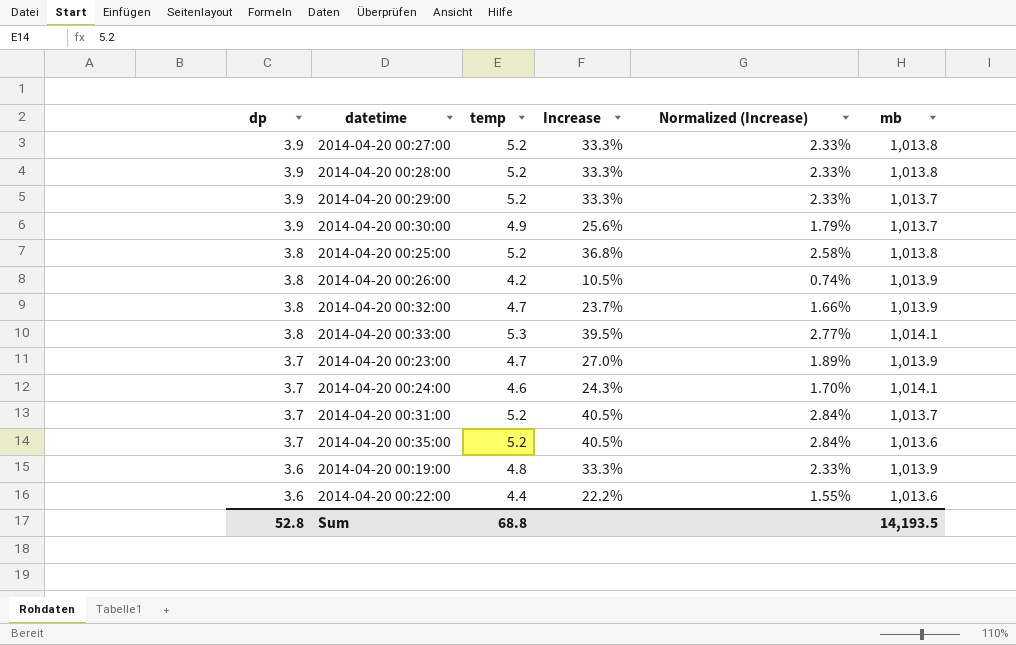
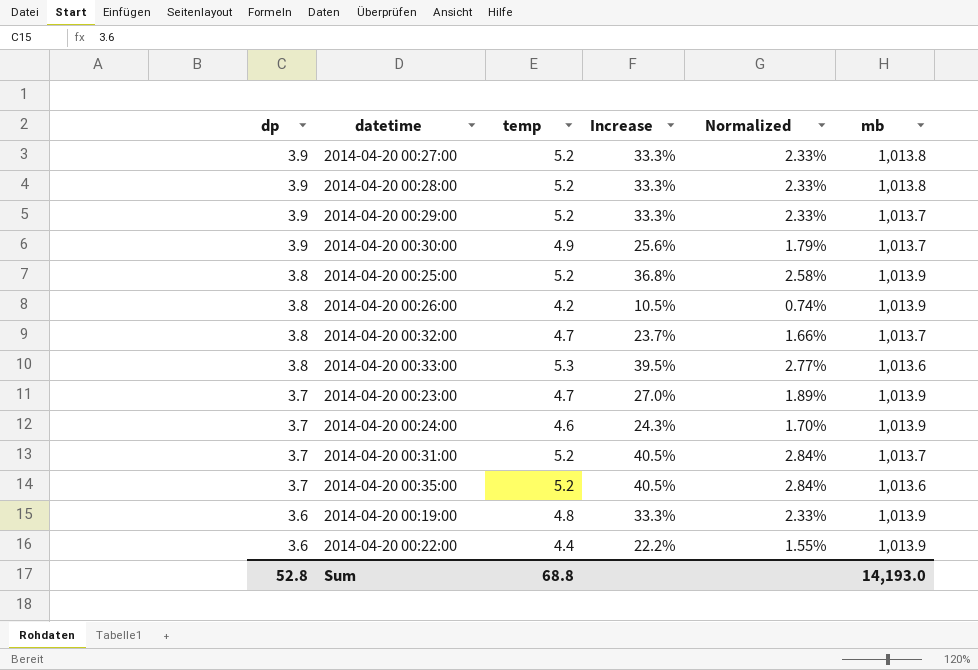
column name: Normalized (Increase) -> Normalized
2014-04-20 00:25:00 | mb: 1,013.8 -> 1,013.9
2014-04-20 00:32:00 | mb: 1,013.9 -> 1,013.7
2014-04-20 00:33:00 | mb: 1,014.1 -> 1,013.6
2014-04-20 00:24:00 | mb: 1,014.1 -> 1,013.9
2014-04-20 00:22:00 | mb: 1,013.6 -> 1,013.9
Sum | mb: 14,193.5 -> 14,193.0

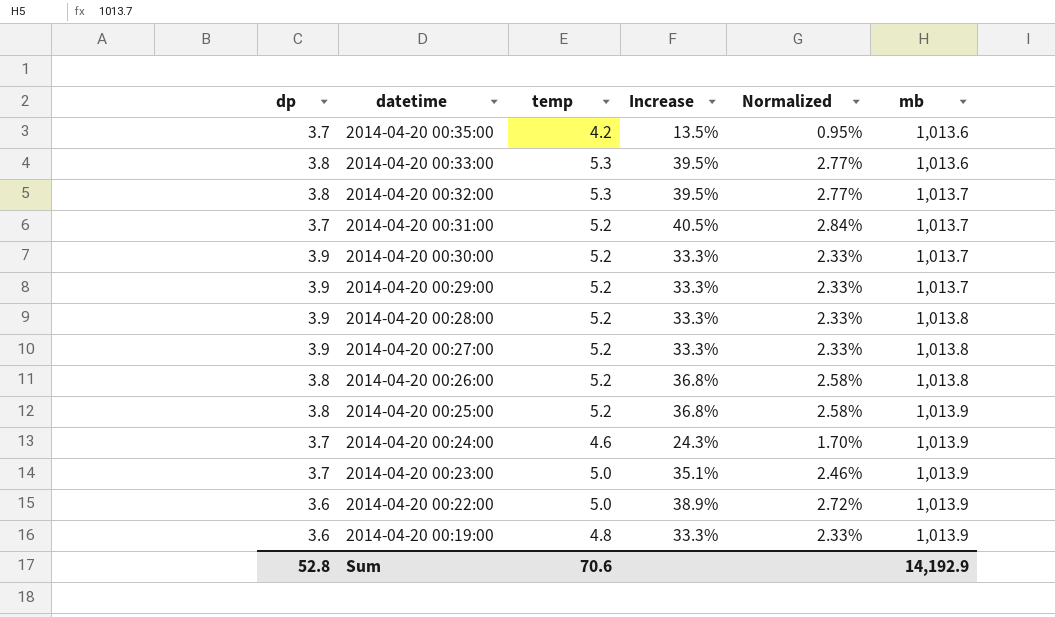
row order: dp descending -> datetime descending
2014-04-20 00:35:00 | temp: 5.2 -> 4.2
2014-04-20 00:35:00 | Increase: 40.5% -> 13.5%
2014-04-20 00:35:00 | Normalized: 2.84% -> 0.95%
2014-04-20 00:32:00 | temp: 4.7 -> 5.3
2014-04-20 00:32:00 | Increase: 23.7% -> 39.5%
2014-04-20 00:32:00 | Normalized: 1.66% -> 2.77%
2014-04-20 00:30:00 | temp: 4.9 -> 5.2
2014-04-20 00:30:00 | Increase: 25.6% -> 33.3%
2014-04-20 00:30:00 | Normalized: 1.79% -> 2.33%
2014-04-20 00:26:00 | temp: 4.2 -> 5.2
2014-04-20 00:26:00 | Increase: 10.5% -> 36.8%
2014-04-20 00:26:00 | Normalized: 0.74% -> 2.58%
2014-04-20 00:26:00 | mb: 1,013.9 -> 1,013.8
2014-04-20 00:23:00 | temp: 4.7 -> 5.0
2014-04-20 00:23:00 | Increase: 27.0% -> 35.1%
2014-04-20 00:23:00 | Normalized: 1.89% -> 2.46%
2014-04-20 00:22:00 | temp: 4.4 -> 5.0
2014-04-20 00:22:00 | Increase: 22.2% -> 38.9%
2014-04-20 00:22:00 | Normalized: 1.55% -> 2.72%
Sum | temp: 68.8 -> 70.6
Sum | mb: 14,193.0 -> 14,192.9

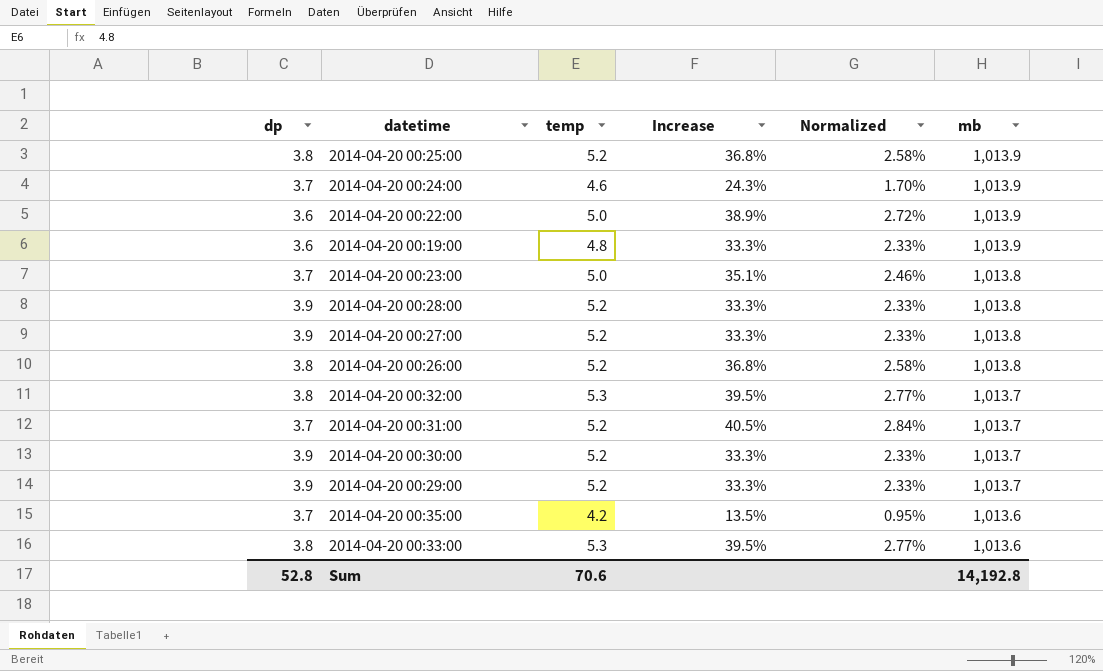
row order: datetime descending -> mb descending
2014-04-20 00:23:00 | mb: 1,013.9 -> 1,013.8
Sum | mb: 14,192.9 -> 14,192.8

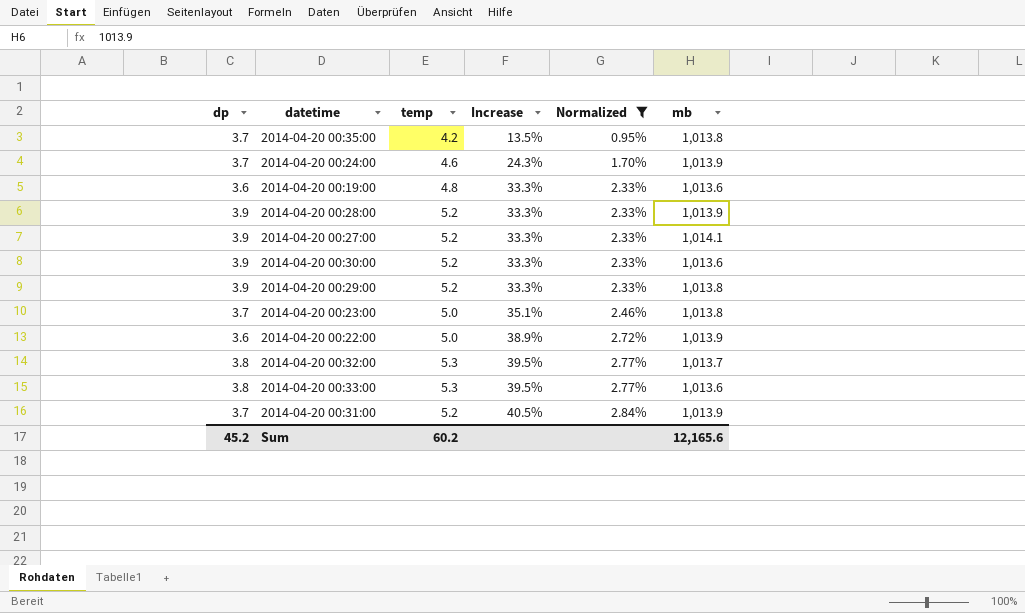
filter: none -> Normalized != 2.58%
row order: mb descending -> Increase ascending
2014-04-20 00:35:00 | mb: 1,013.6 -> 1,013.8
2014-04-20 00:19:00 | mb: 1,013.9 -> 1,013.6
2014-04-20 00:28:00 | mb: 1,013.8 -> 1,013.9
2014-04-20 00:27:00 | mb: 1,013.8 -> 1,014.1
2014-04-20 00:30:00 | mb: 1,013.7 -> 1,013.6
2014-04-20 00:29:00 | mb: 1,013.7 -> 1,013.8
2014-04-20 00:31:00 | mb: 1,013.7 -> 1,013.9
Sum | dp: 52.8 -> 45.2
Sum | temp: 70.6 -> 60.2
Sum | mb: 14,192.8 -> 12,165.6

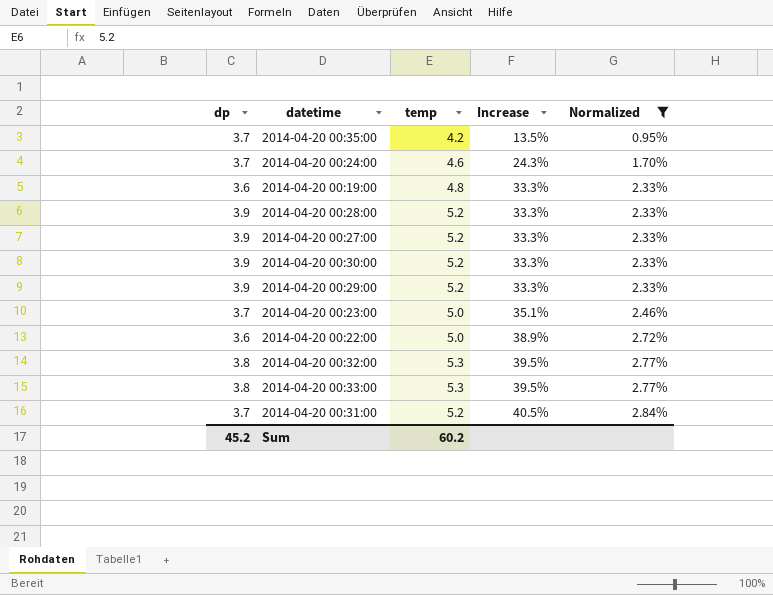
column mb | position: 6 -> none

